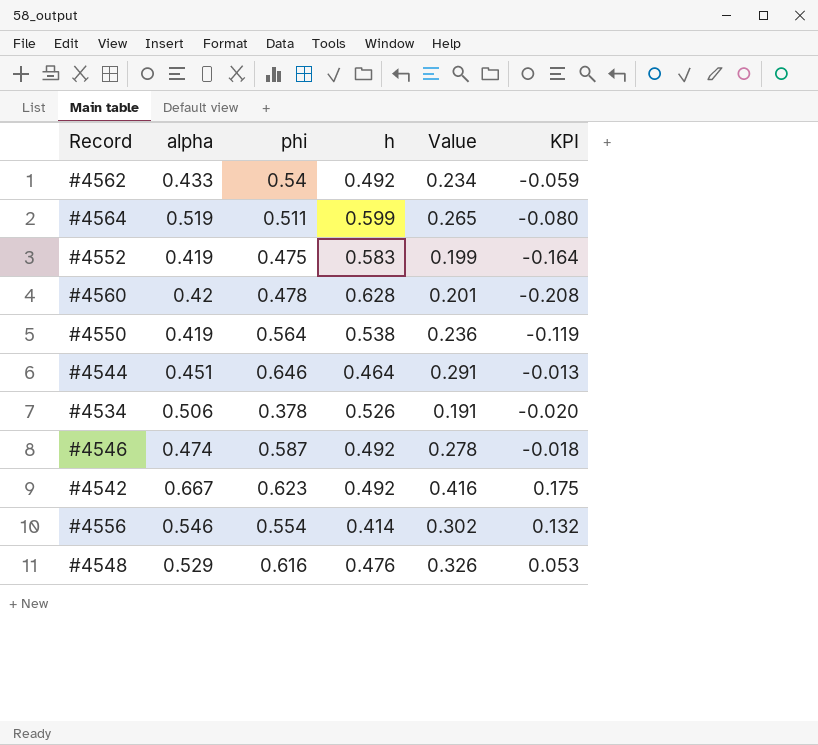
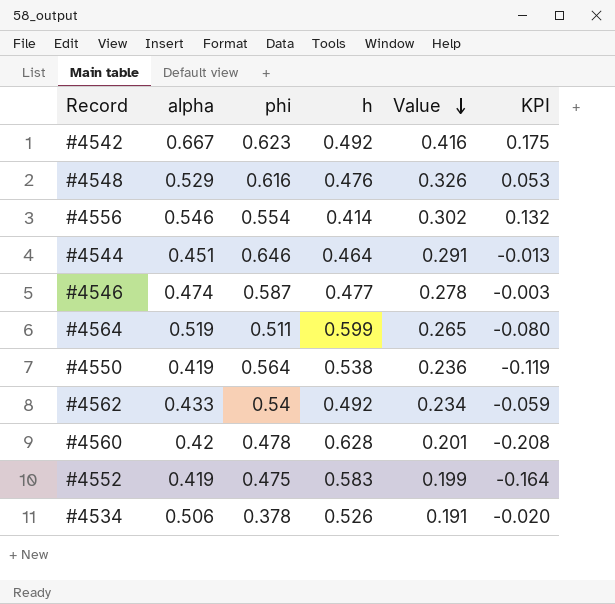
row order: none -> Value descending
#4546 | h: 0.492 -> 0.477
#4546 | KPI: -0.018 -> -0.003

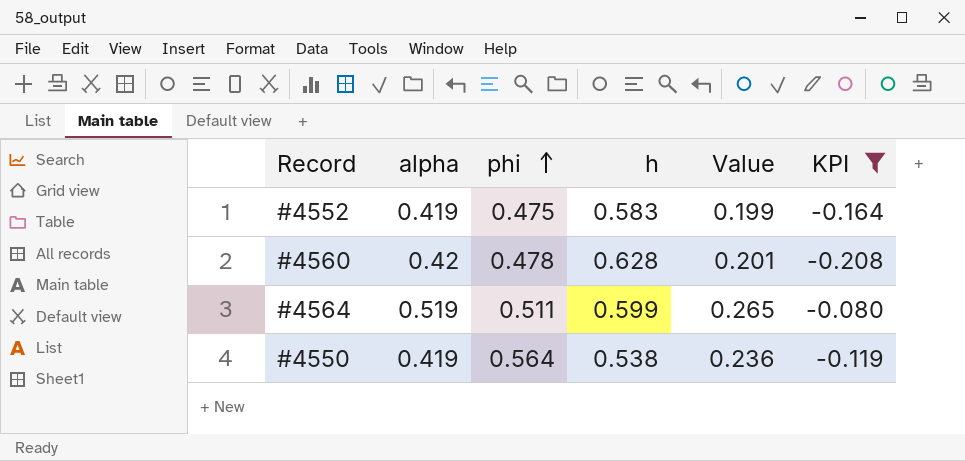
filter: none -> KPI <= -0.080
row order: Value descending -> phi ascending

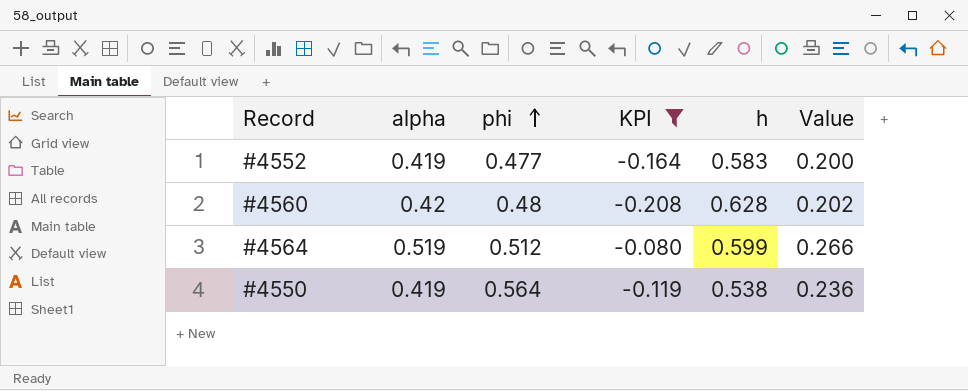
column KPI | position: 6 -> 4
#4552 | phi: 0.475 -> 0.477
#4552 | Value: 0.199 -> 0.200
#4560 | phi: 0.478 -> 0.48
#4560 | Value: 0.201 -> 0.202
#4564 | phi: 0.511 -> 0.512
#4564 | Value: 0.265 -> 0.266

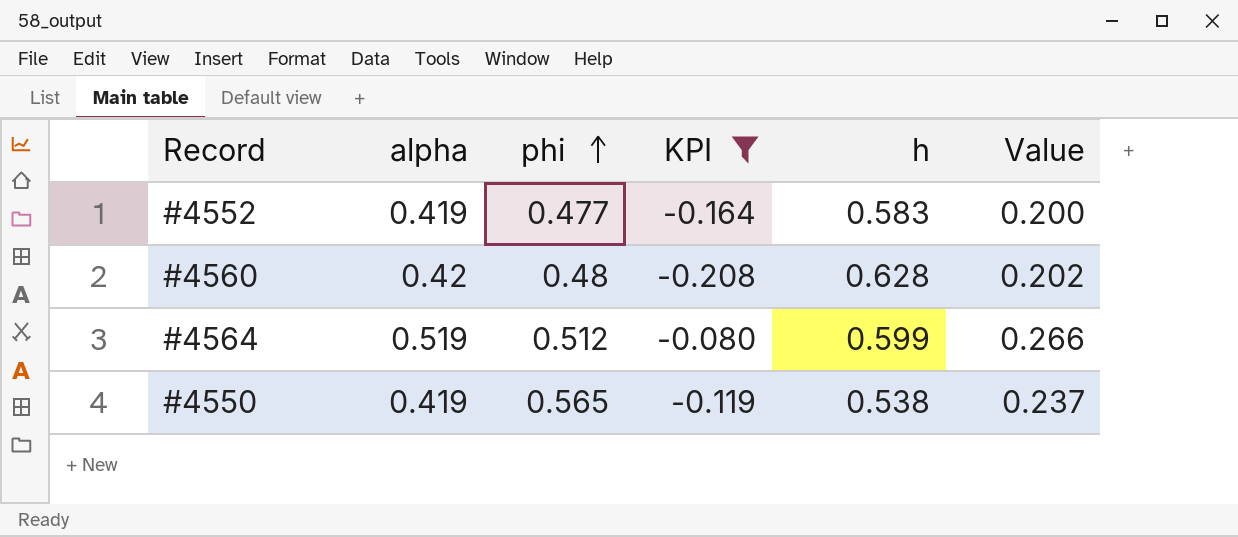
#4550 | phi: 0.564 -> 0.565
#4550 | Value: 0.236 -> 0.237

